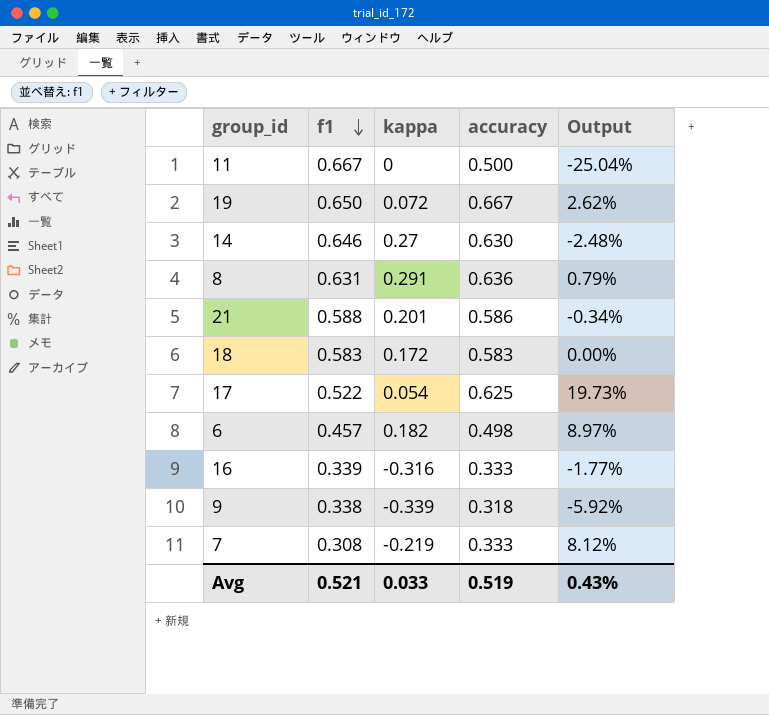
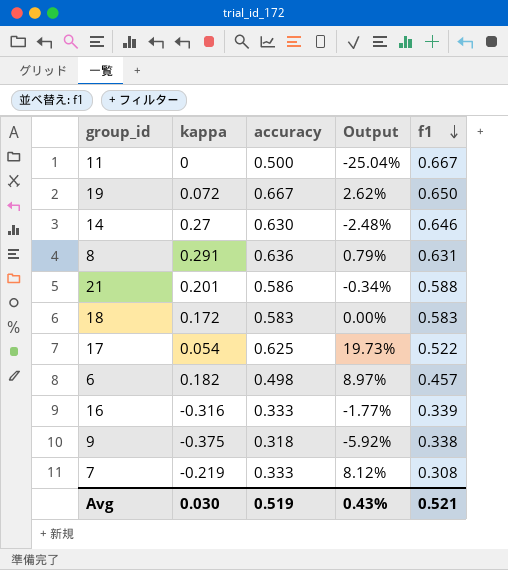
column f1 | position: 2 -> 5
9 | kappa: -0.339 -> -0.375
Avg | kappa: 0.033 -> 0.030

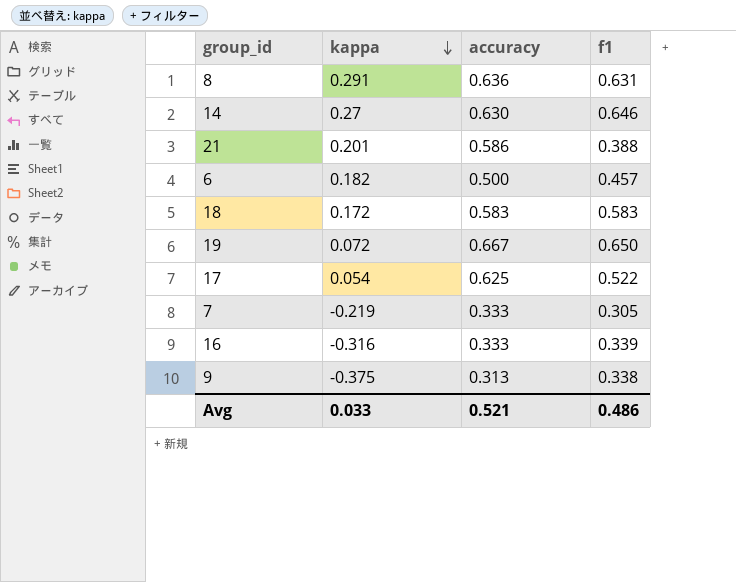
row order: f1 descending -> kappa descending
column Output | formula: ([accuracy] - [f1]) / [f1] -> none
row 11: 0 | 0.500 | -25.04% | 0.667 -> none
21 | f1: 0.588 -> 0.388
6 | accuracy: 0.498 -> 0.500
7 | f1: 0.308 -> 0.305
9 | accuracy: 0.318 -> 0.313
Avg | kappa: 0.030 -> 0.033
Avg | accuracy: 0.519 -> 0.521
Avg | f1: 0.521 -> 0.486

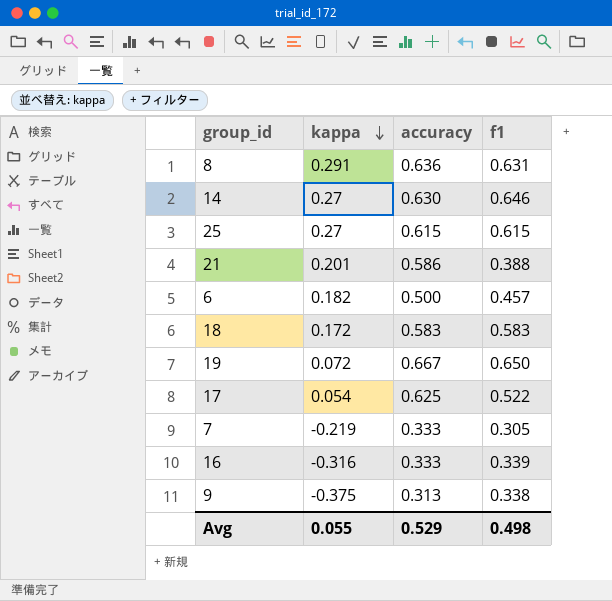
row 25: none -> 0.27 | 0.615 | 0.615
Avg | kappa: 0.033 -> 0.055
Avg | accuracy: 0.521 -> 0.529
Avg | f1: 0.486 -> 0.498

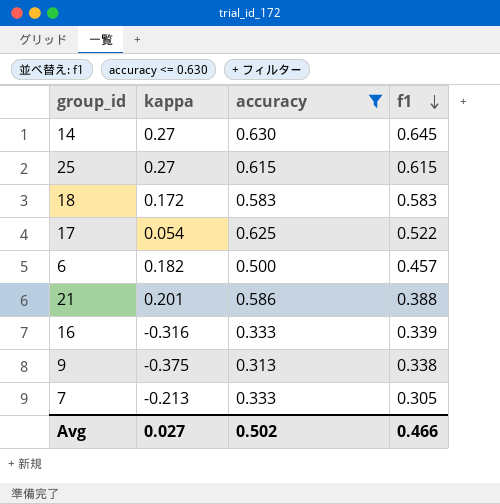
filter: none -> accuracy <= 0.630
row order: kappa descending -> f1 descending
14 | f1: 0.646 -> 0.645
7 | kappa: -0.219 -> -0.213
Avg | kappa: 0.055 -> 0.027
Avg | accuracy: 0.529 -> 0.502
Avg | f1: 0.498 -> 0.466

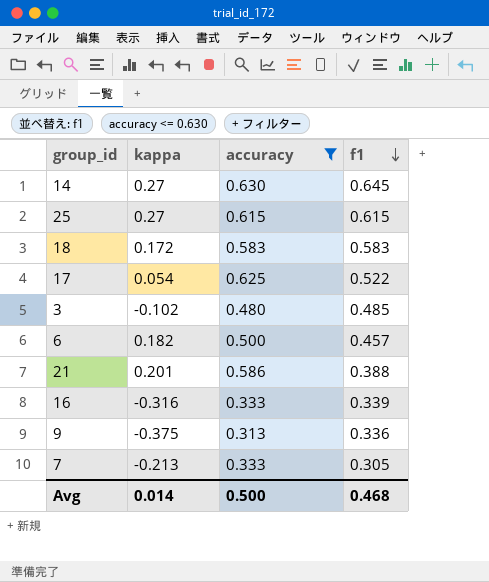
row 3: none -> -0.102 | 0.480 | 0.485
9 | f1: 0.338 -> 0.336
Avg | kappa: 0.027 -> 0.014
Avg | accuracy: 0.502 -> 0.500
Avg | f1: 0.466 -> 0.468

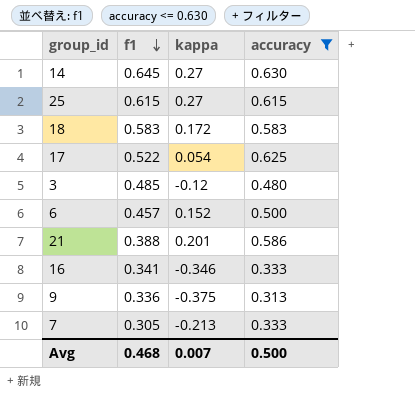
column f1 | position: 4 -> 2
3 | kappa: -0.102 -> -0.12
6 | kappa: 0.182 -> 0.152
16 | f1: 0.339 -> 0.341
16 | kappa: -0.316 -> -0.346
Avg | kappa: 0.014 -> 0.007

